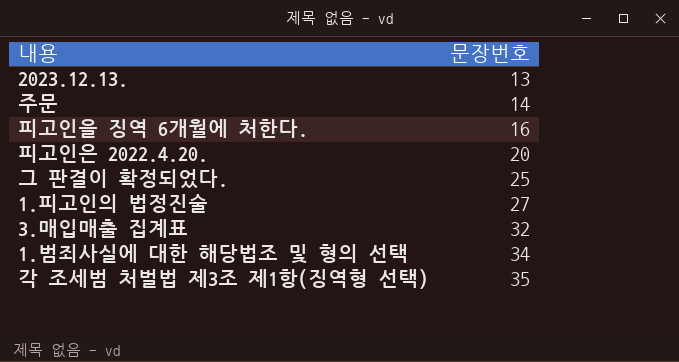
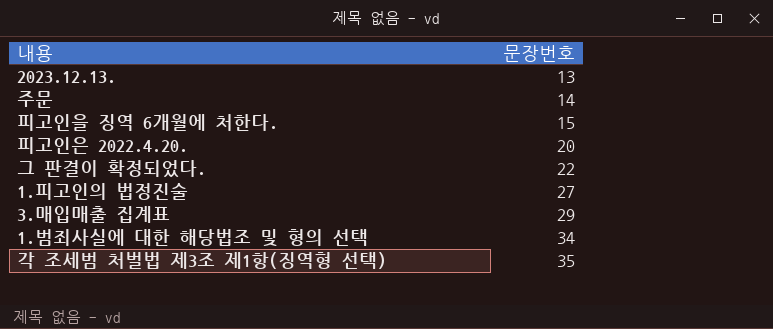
피고인을 징역 6개월에 처한다. | 문장번호: 16 -> 15
그 판결이 확정되었다. | 문장번호: 25 -> 22
3.매입매출 집계표 | 문장번호: 32 -> 29

